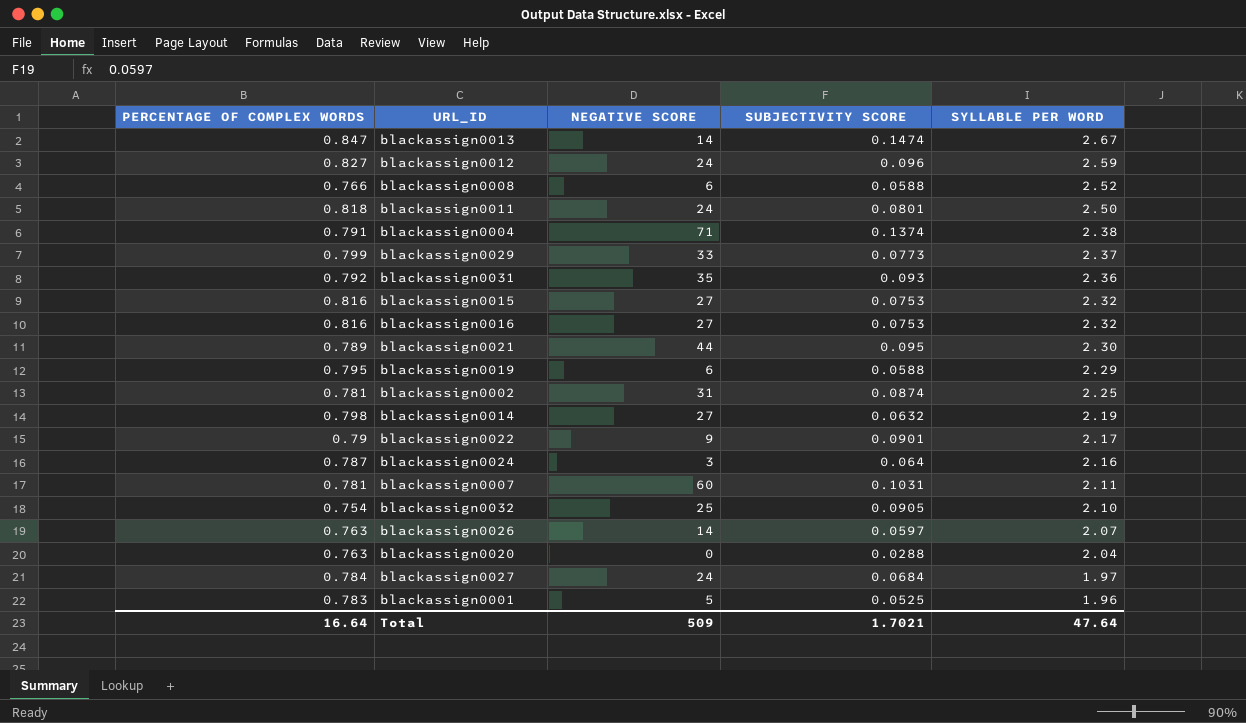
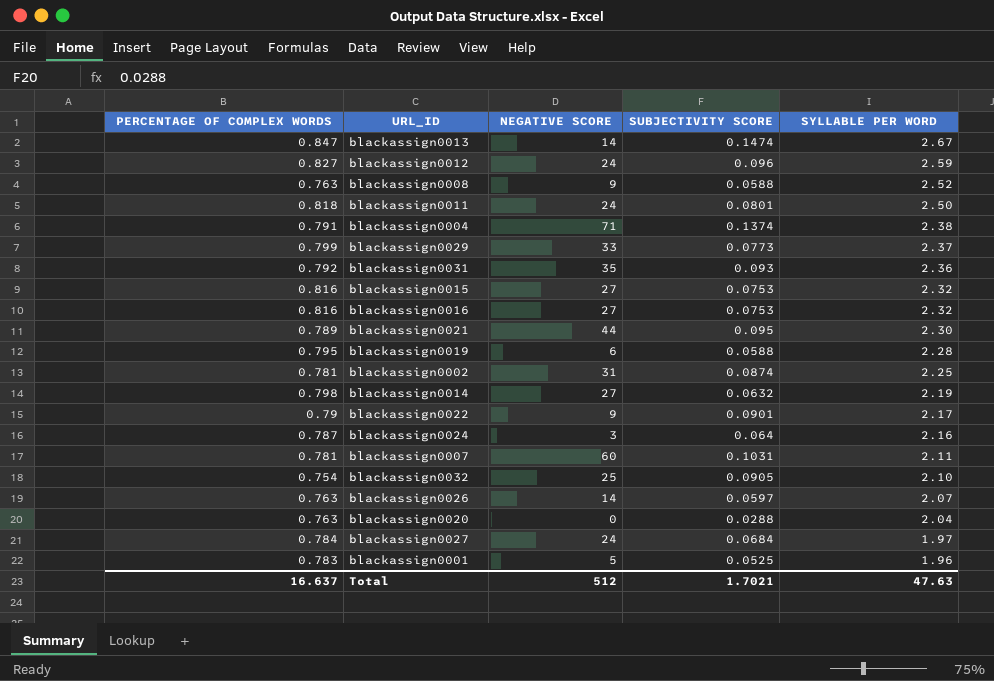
blackassign0008 | PERCENTAGE OF COMPLEX WORDS: 0.766 -> 0.763
blackassign0008 | NEGATIVE SCORE: 6 -> 9
blackassign0019 | SYLLABLE PER WORD: 2.29 -> 2.28
Total | PERCENTAGE OF COMPLEX WORDS: 16.64 -> 16.637
Total | NEGATIVE SCORE: 509 -> 512
Total | SYLLABLE PER WORD: 47.64 -> 47.63

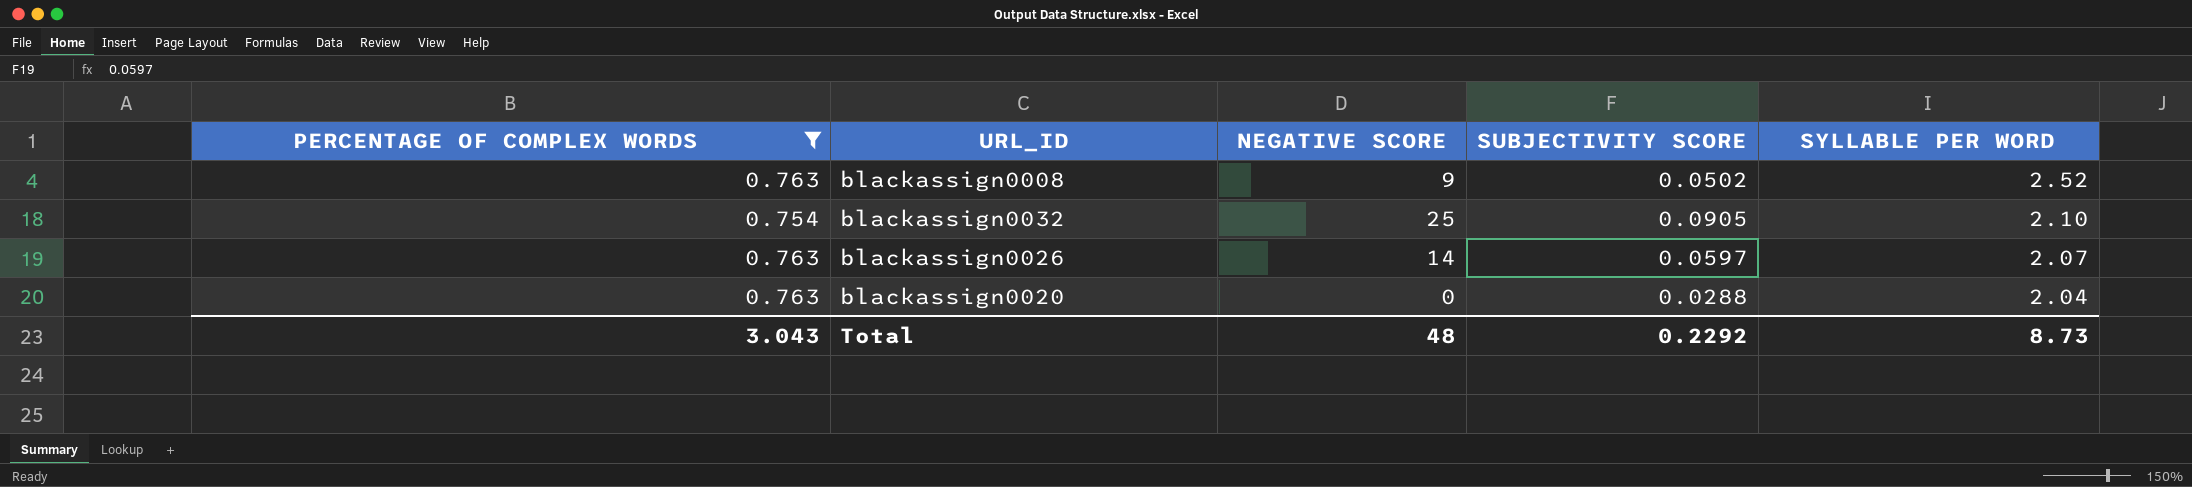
filter: none -> PERCENTAGE OF COMPLEX WORDS <= 0.763
blackassign0008 | SUBJECTIVITY SCORE: 0.0588 -> 0.0502
Total | PERCENTAGE OF COMPLEX WORDS: 16.637 -> 3.043
Total | NEGATIVE SCORE: 512 -> 48
Total | SUBJECTIVITY SCORE: 1.7021 -> 0.2292
Total | SYLLABLE PER WORD: 47.63 -> 8.73

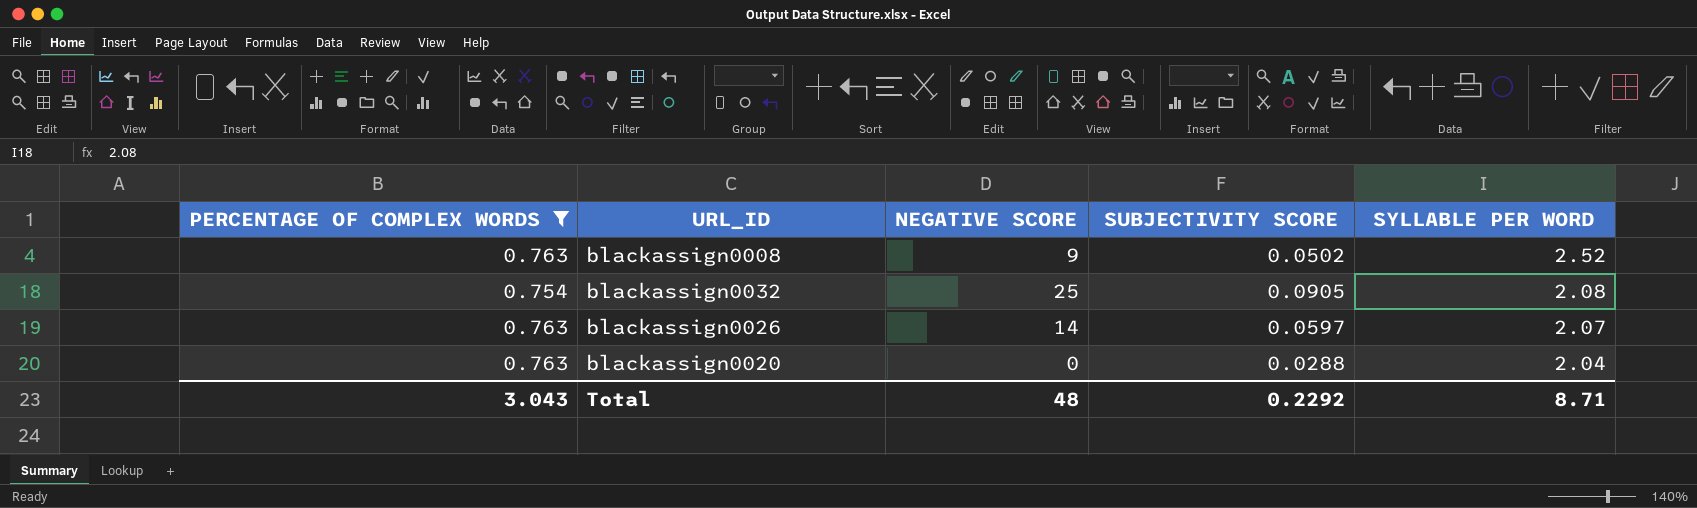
blackassign0032 | SYLLABLE PER WORD: 2.10 -> 2.08
Total | SYLLABLE PER WORD: 8.73 -> 8.71

